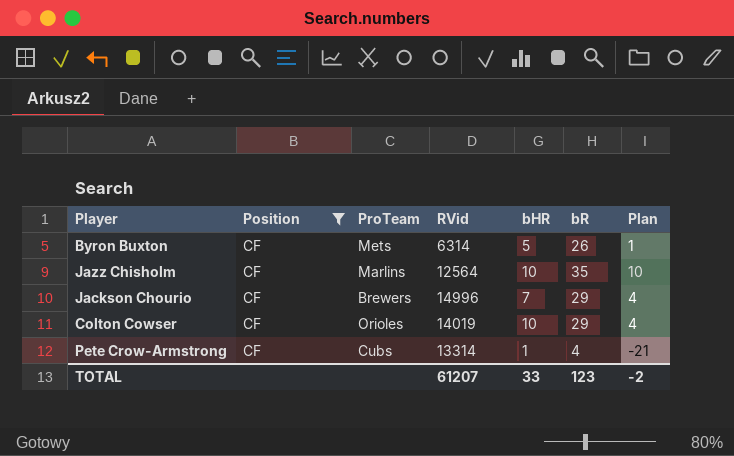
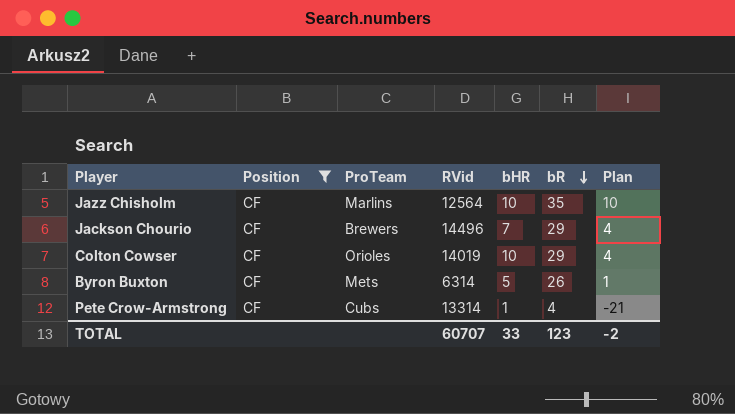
row order: none -> bR descending
Jackson Chourio | RVid: 14996 -> 14496
TOTAL | RVid: 61207 -> 60707

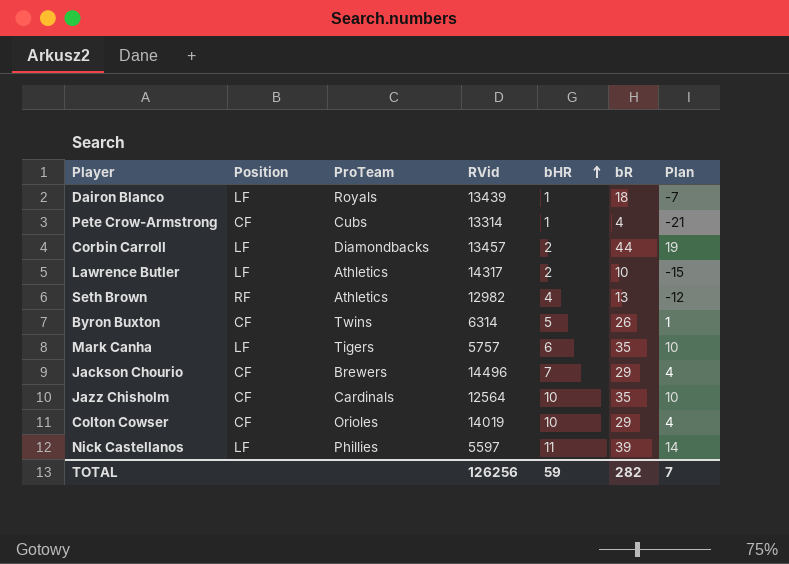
filter: Position = CF -> none
row order: bR descending -> bHR ascending
Byron Buxton | ProTeam: Mets -> Twins
Jazz Chisholm | ProTeam: Marlins -> Cardinals
TOTAL | RVid: 60707 -> 126256
TOTAL | bHR: 33 -> 59
TOTAL | bR: 123 -> 282
TOTAL | Plan: -2 -> 7

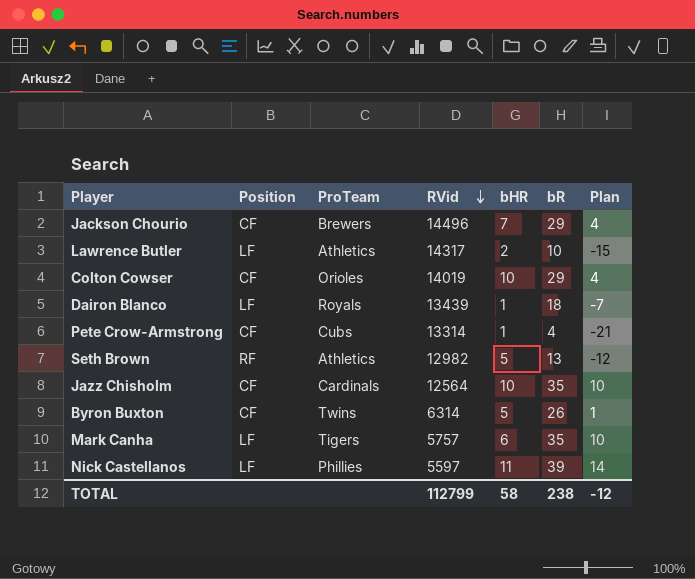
row order: bHR ascending -> RVid descending
row Corbin Carroll: LF | Diamondbacks | 13457 | 2 | 44 | 19 -> none
Seth Brown | bHR: 4 -> 5
TOTAL | RVid: 126256 -> 112799
TOTAL | bHR: 59 -> 58
TOTAL | bR: 282 -> 238
TOTAL | Plan: 7 -> -12

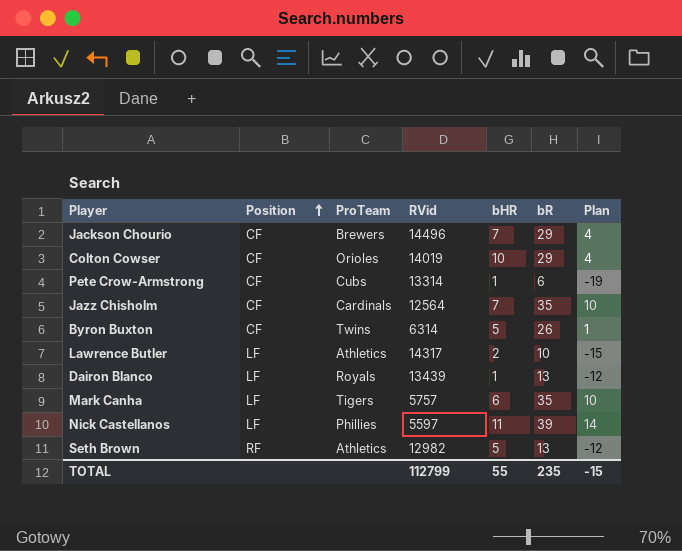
row order: RVid descending -> Position ascending
Pete Crow-Armstrong | bR: 4 -> 6
Pete Crow-Armstrong | Plan: -21 -> -19
Jazz Chisholm | bHR: 10 -> 7
Dairon Blanco | bR: 18 -> 13
Dairon Blanco | Plan: -7 -> -12
TOTAL | bHR: 58 -> 55
TOTAL | bR: 238 -> 235
TOTAL | Plan: -12 -> -15

